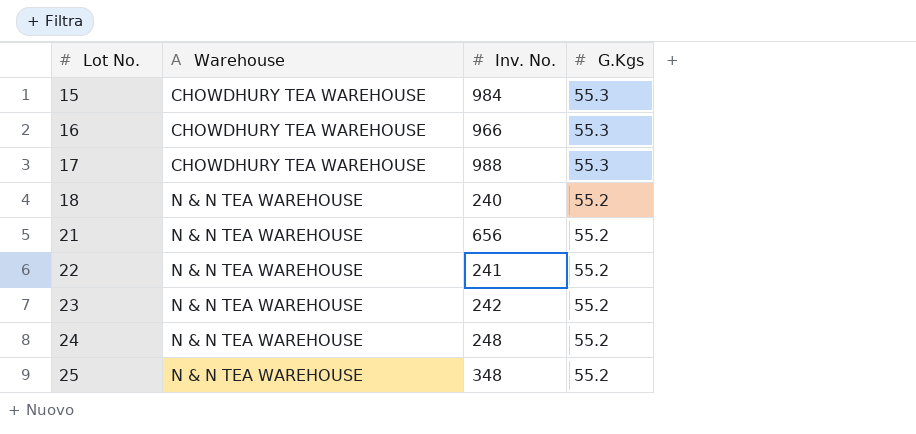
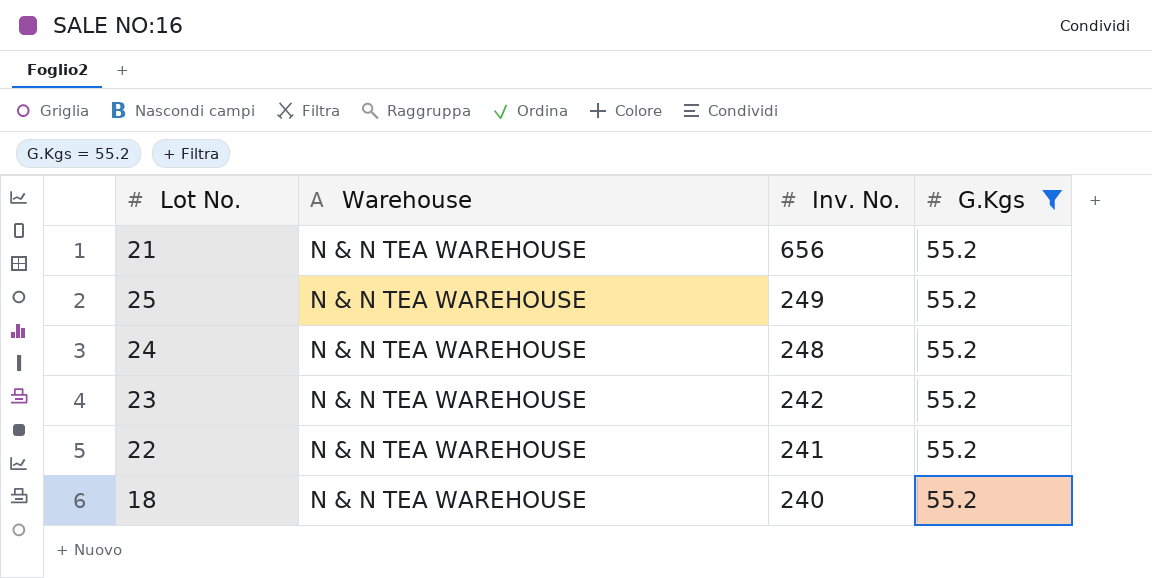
filter: none -> G.Kgs = 55.2
row order: Lot No. ascending -> Inv. No. descending
25 | Inv. No.: 348 -> 249

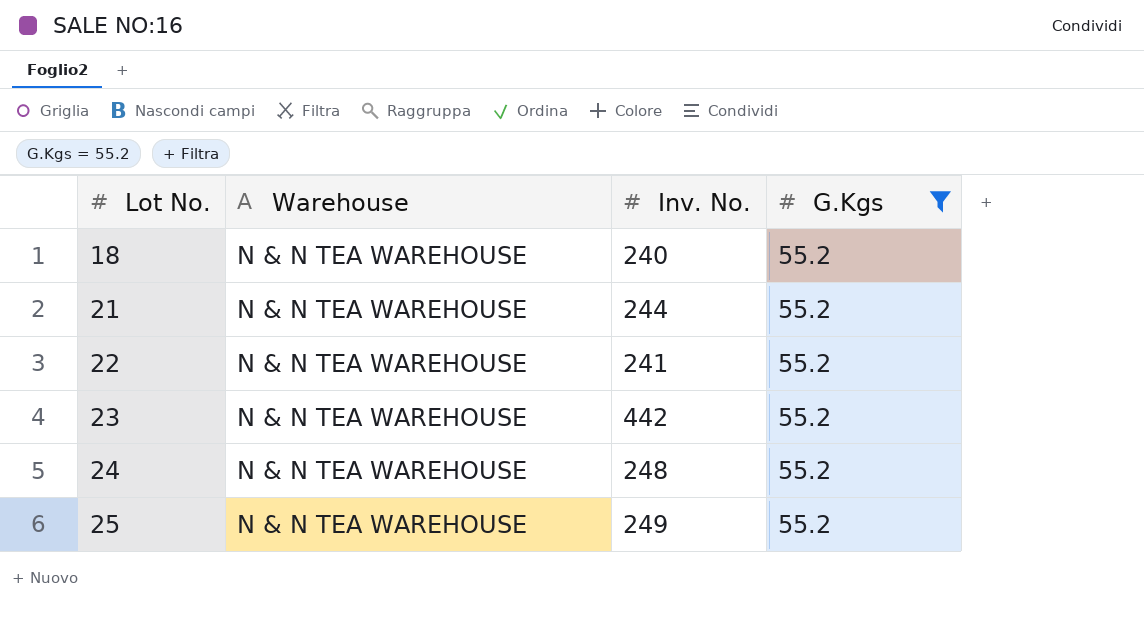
row order: Inv. No. descending -> Lot No. ascending
21 | Inv. No.: 656 -> 244
23 | Inv. No.: 242 -> 442

